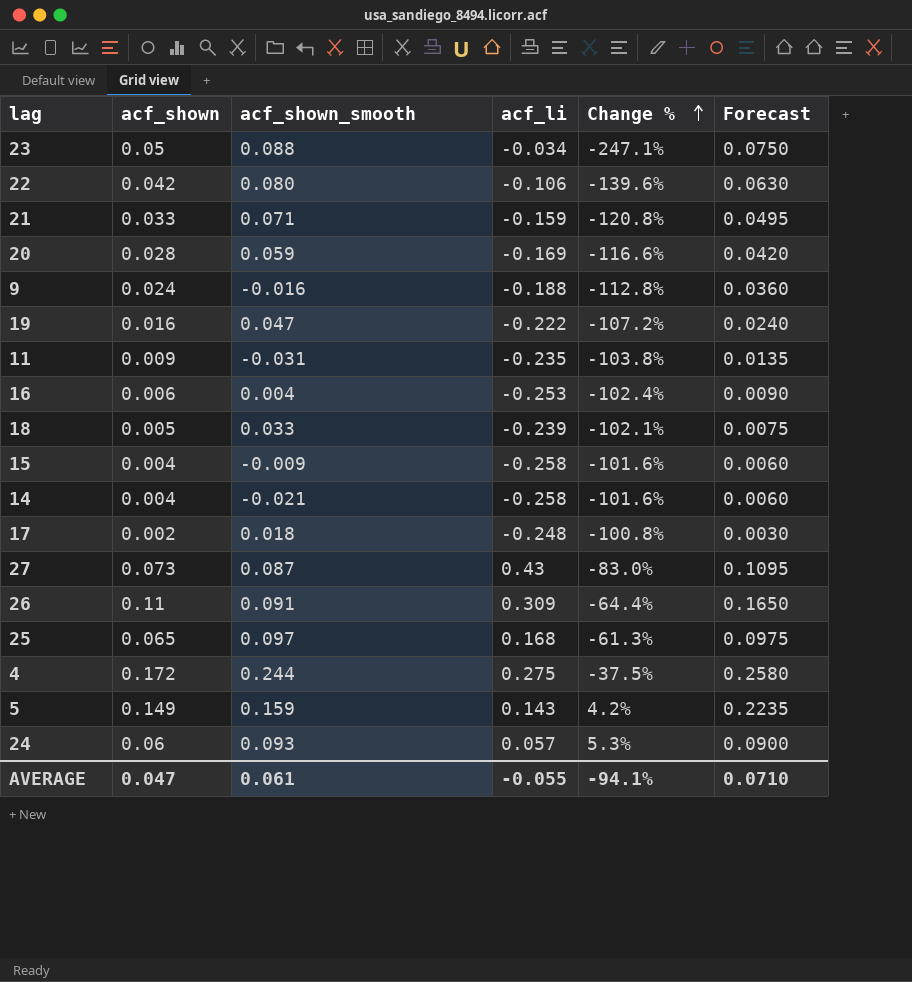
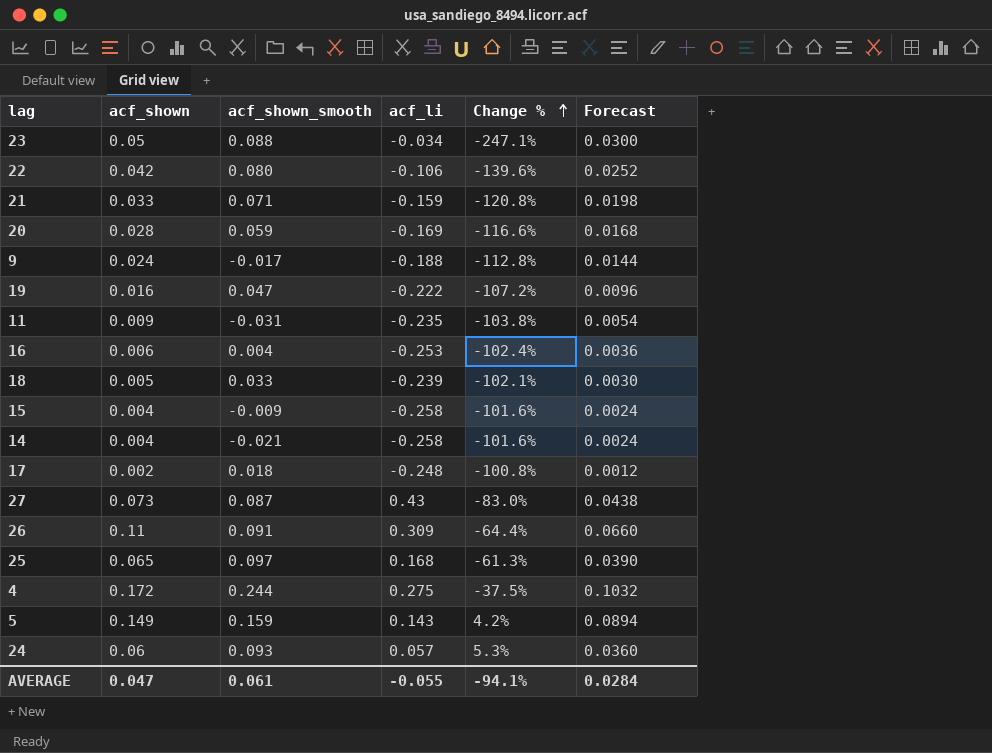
column Forecast | formula: [acf_shown] * 1.5 -> [acf_shown] * 0.6
9 | acf_shown_smooth: -0.016 -> -0.017
AVERAGE | Forecast: 0.0710 -> 0.0284

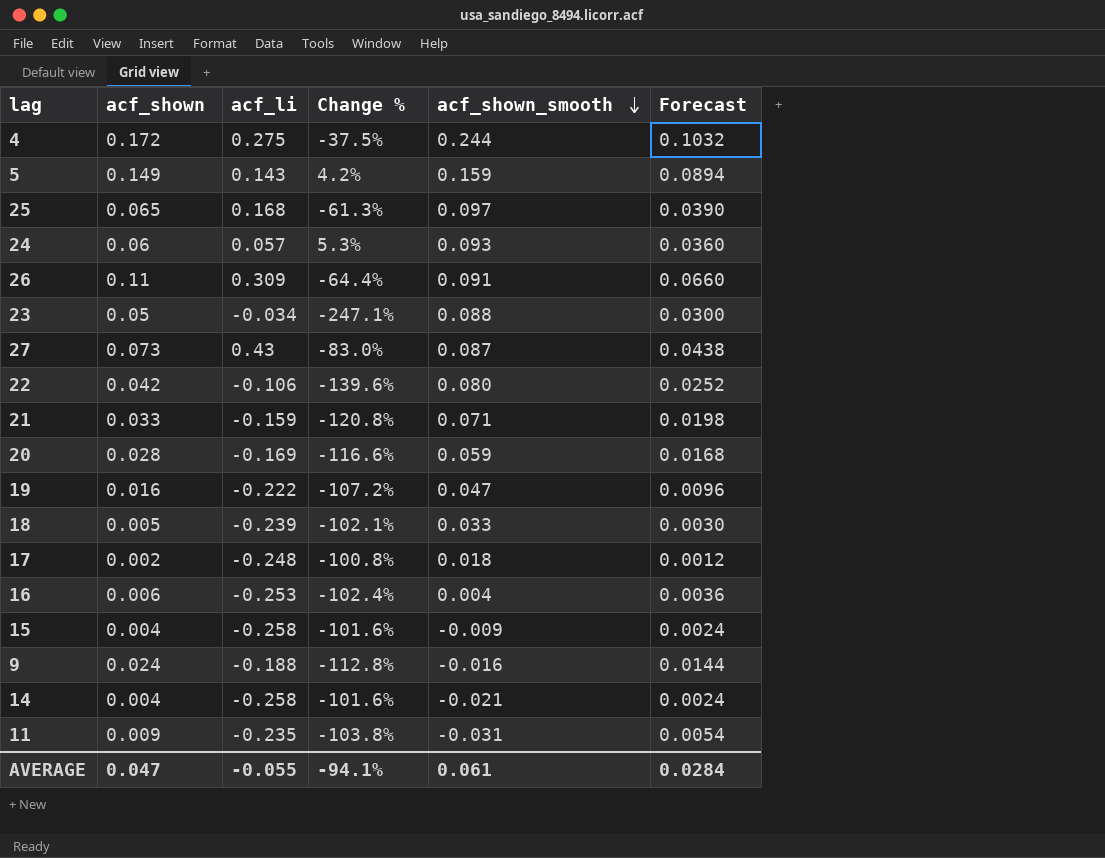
row order: Change % ascending -> acf_shown_smooth descending
column acf_shown_smooth | position: 3 -> 5
9 | acf_shown_smooth: -0.017 -> -0.016

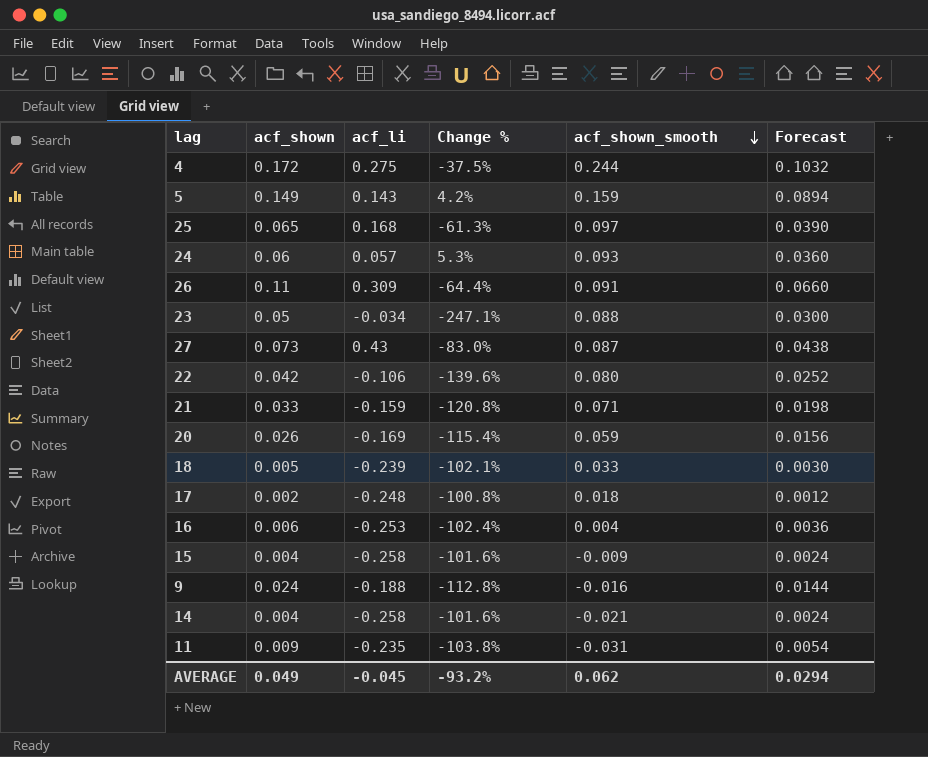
row 19: 0.016 | -0.222 | -107.2% | 0.047 | 0.0096 -> none
20 | acf_shown: 0.028 -> 0.026
20 | Change %: -116.6% -> -115.4%
20 | Forecast: 0.0168 -> 0.0156
AVERAGE | acf_shown: 0.047 -> 0.049
AVERAGE | acf_li: -0.055 -> -0.045
AVERAGE | Change %: -94.1% -> -93.2%
AVERAGE | acf_shown_smooth: 0.061 -> 0.062
AVERAGE | Forecast: 0.0284 -> 0.0294

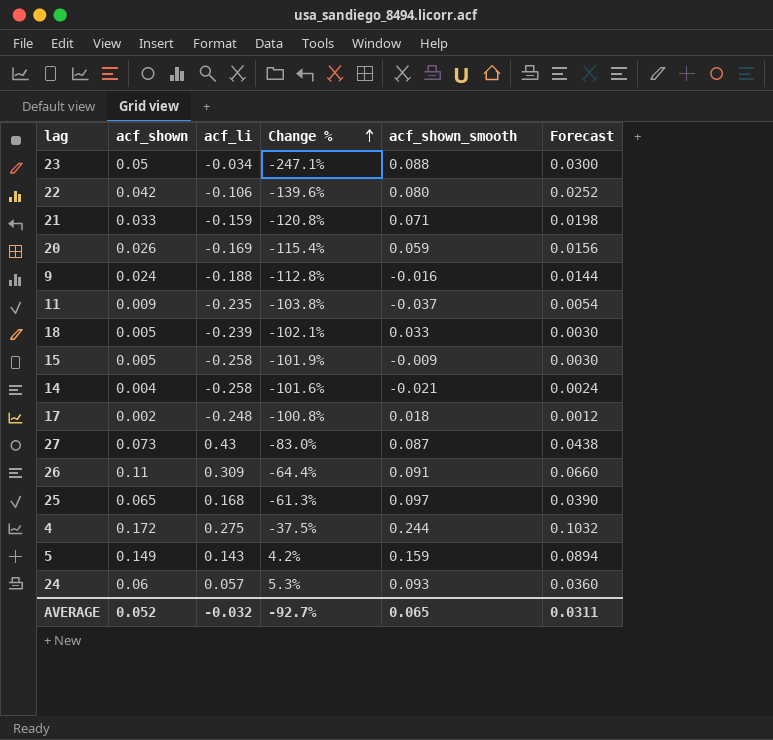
row order: acf_shown_smooth descending -> Change % ascending
row 16: 0.006 | -0.253 | -102.4% | 0.004 | 0.0036 -> none
11 | acf_shown_smooth: -0.031 -> -0.037
15 | acf_shown: 0.004 -> 0.005
15 | Change %: -101.6% -> -101.9%
15 | Forecast: 0.0024 -> 0.0030
AVERAGE | acf_shown: 0.049 -> 0.052
AVERAGE | acf_li: -0.045 -> -0.032
AVERAGE | Change %: -93.2% -> -92.7%
AVERAGE | acf_shown_smooth: 0.062 -> 0.065
AVERAGE | Forecast: 0.0294 -> 0.0311

